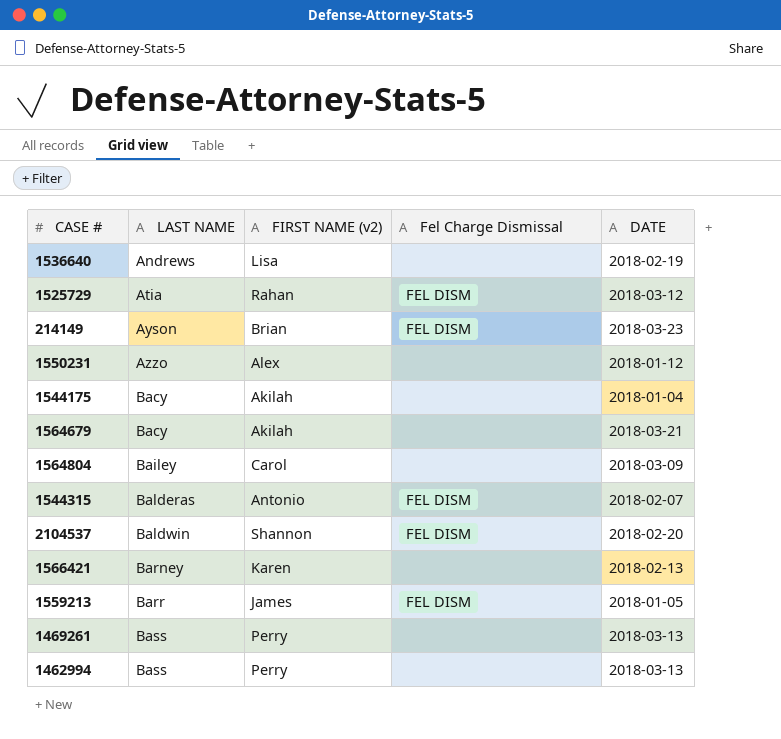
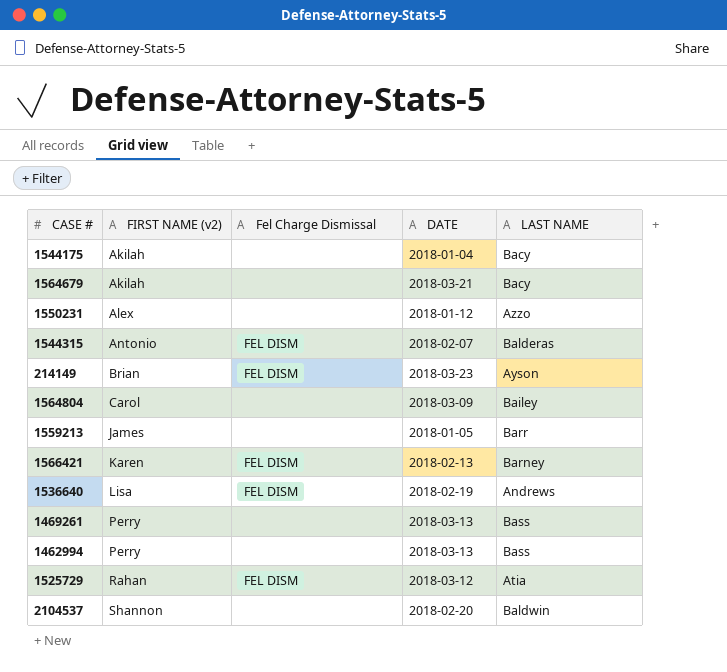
row order: LAST NAME ascending -> FIRST NAME (v2) ascending
column LAST NAME | position: 2 -> 5
1559213 | Fel Charge Dismissal: FEL DISM -> none
1566421 | Fel Charge Dismissal: none -> FEL DISM
1536640 | Fel Charge Dismissal: none -> FEL DISM
2104537 | Fel Charge Dismissal: FEL DISM -> none

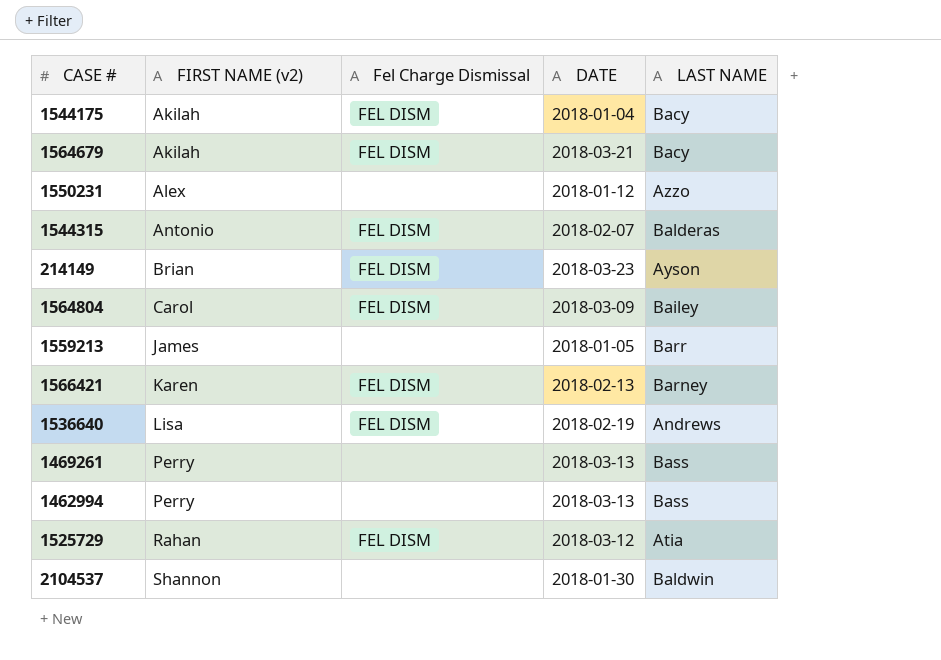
1544175 | Fel Charge Dismissal: none -> FEL DISM
1564679 | Fel Charge Dismissal: none -> FEL DISM
1564804 | Fel Charge Dismissal: none -> FEL DISM
2104537 | DATE: 2018-02-20 -> 2018-01-30

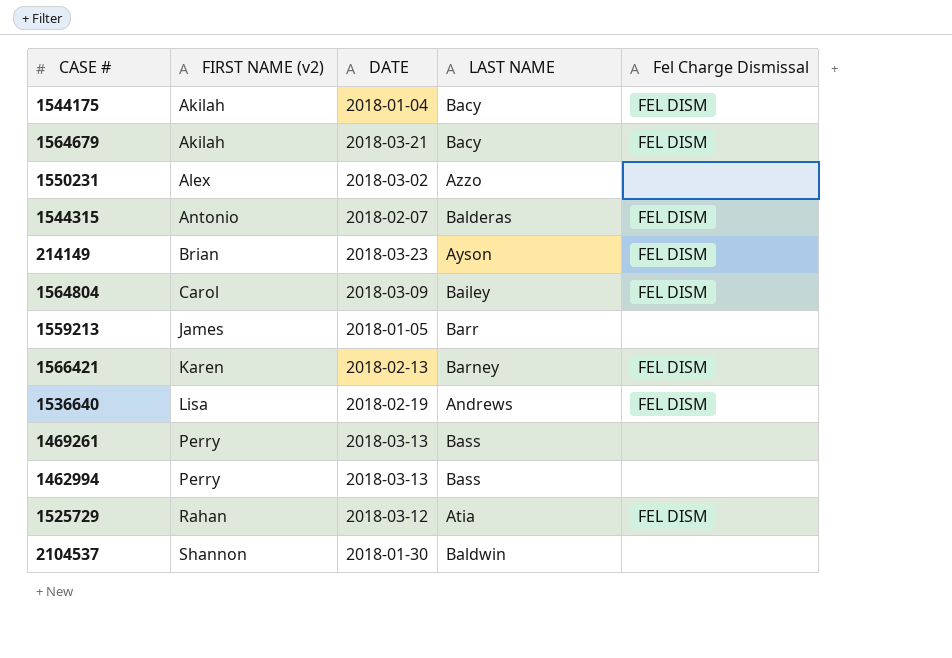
column Fel Charge Dismissal | position: 3 -> 5
1550231 | DATE: 2018-01-12 -> 2018-03-02

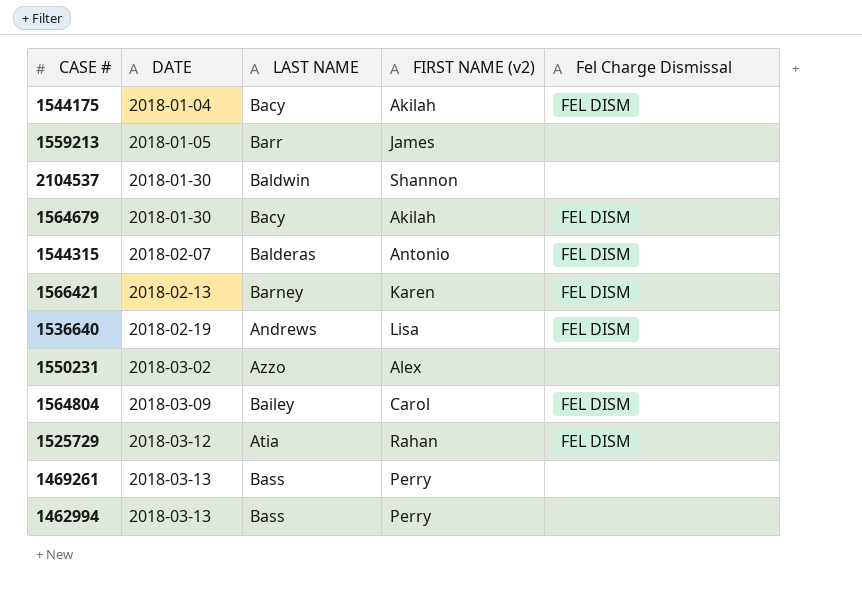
row order: FIRST NAME (v2) ascending -> DATE ascending
column FIRST NAME (v2) | position: 2 -> 4
row 214149: Brian | 2018-03-23 | Ayson | FEL DISM -> none
1564679 | DATE: 2018-03-21 -> 2018-01-30

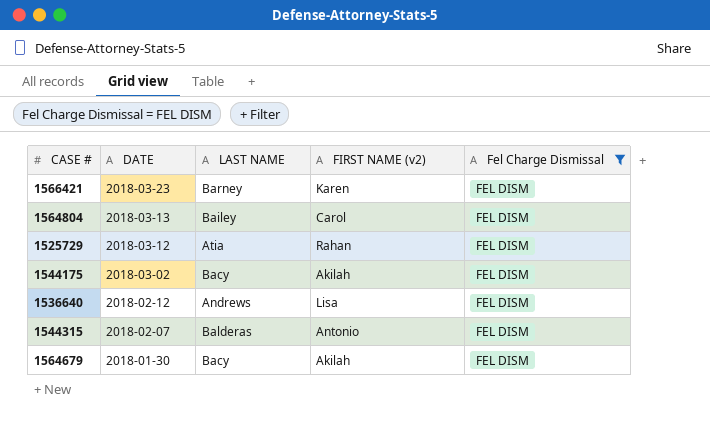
filter: none -> Fel Charge Dismissal = FEL DISM
row order: DATE ascending -> DATE descending
1566421 | DATE: 2018-02-13 -> 2018-03-23
1564804 | DATE: 2018-03-09 -> 2018-03-13
1544175 | DATE: 2018-01-04 -> 2018-03-02
1536640 | DATE: 2018-02-19 -> 2018-02-12

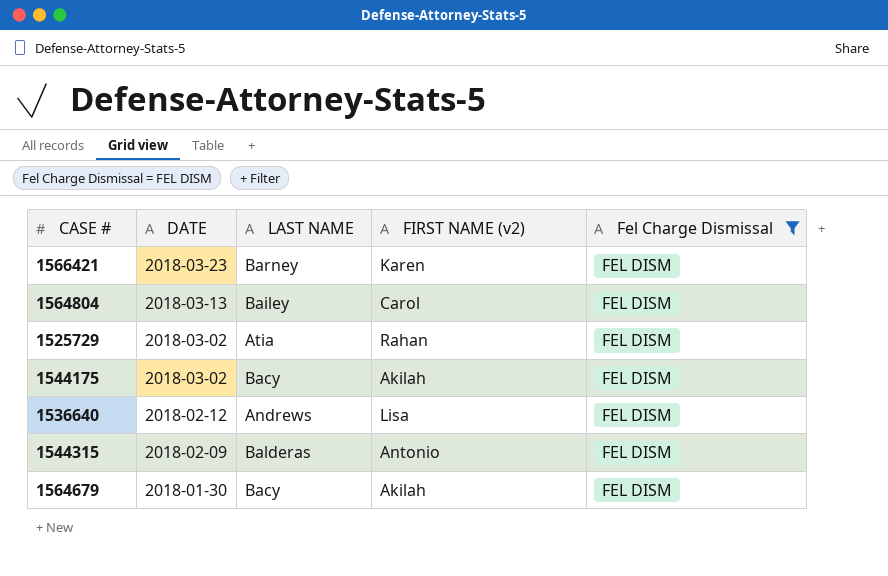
1525729 | DATE: 2018-03-12 -> 2018-03-02
1544315 | DATE: 2018-02-07 -> 2018-02-09

